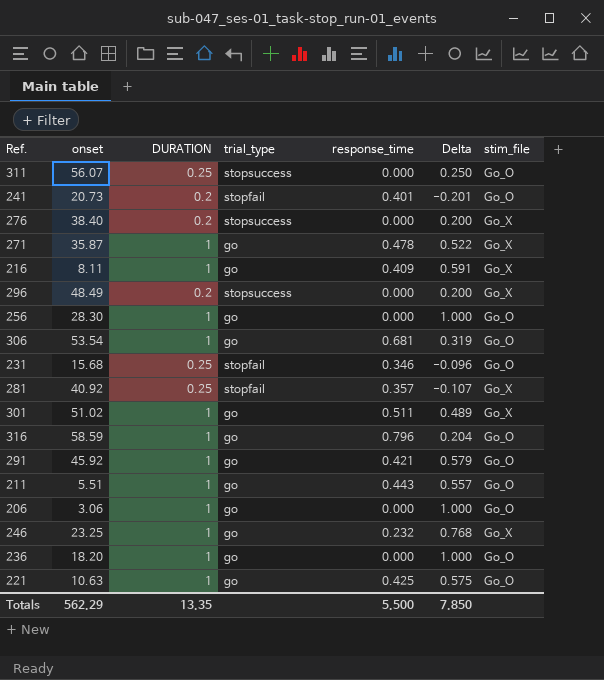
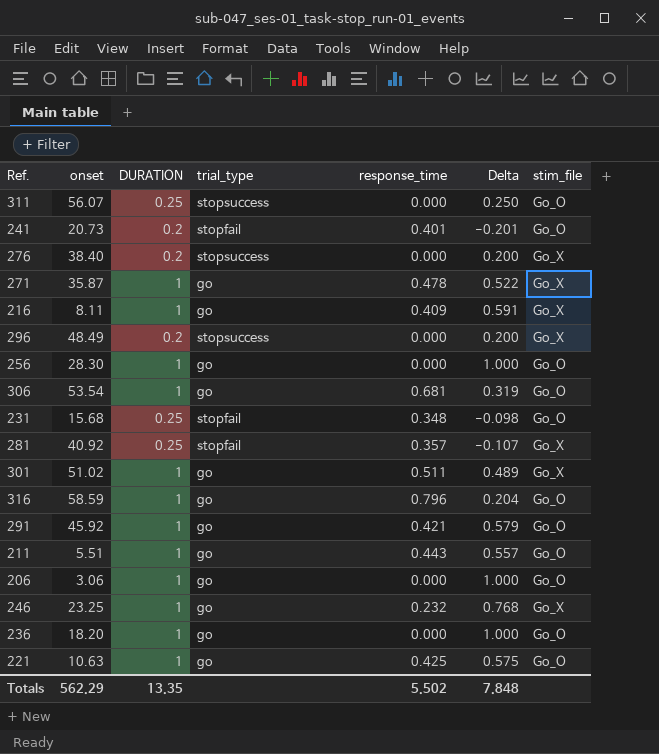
231 | response_time: 0.346 -> 0.348
231 | Delta: -0.096 -> -0.098
Totals | response_time: 5.500 -> 5.502
Totals | Delta: 7.850 -> 7.848

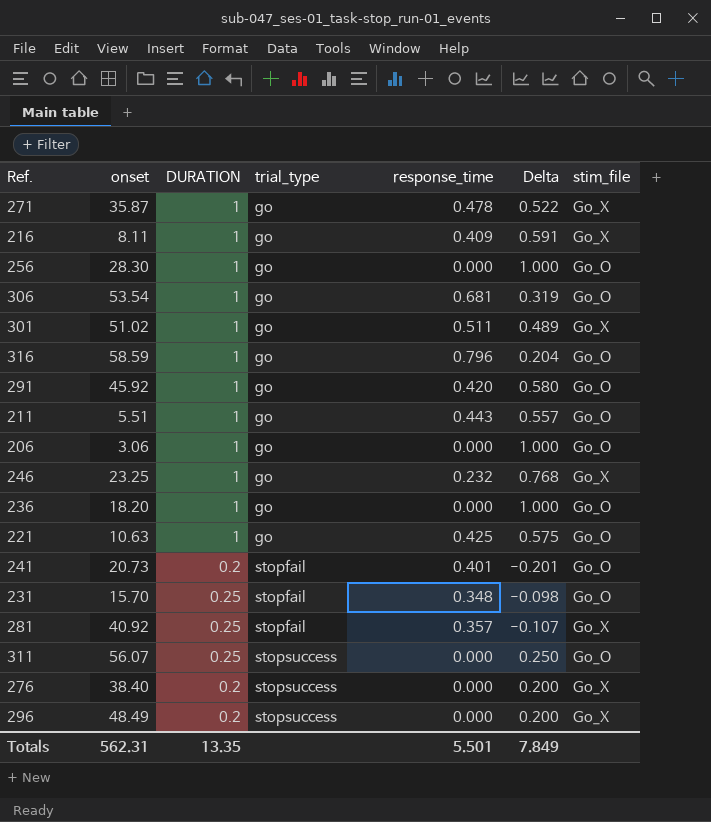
row order: none -> trial_type ascending
291 | response_time: 0.421 -> 0.420
291 | Delta: 0.579 -> 0.580
231 | onset: 15.68 -> 15.70
Totals | onset: 562.29 -> 562.31
Totals | response_time: 5.502 -> 5.501
Totals | Delta: 7.848 -> 7.849

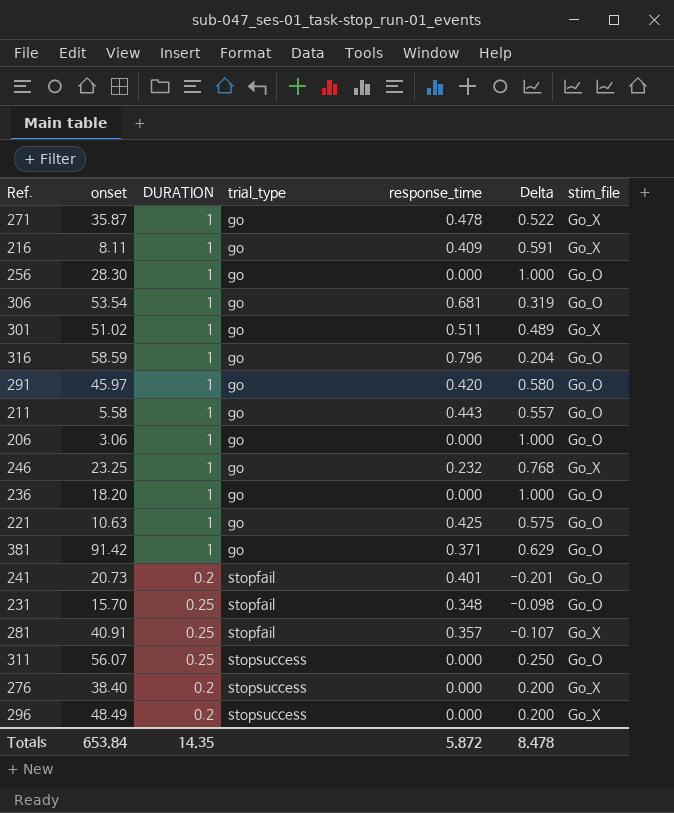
291 | onset: 45.92 -> 45.97
211 | onset: 5.51 -> 5.58
row 381: none -> 91.42 | 1 | go | 0.371 | 0.629 | Go_O
281 | onset: 40.92 -> 40.91
Totals | onset: 562.31 -> 653.84
Totals | DURATION: 13.35 -> 14.35
Totals | response_time: 5.501 -> 5.872
Totals | Delta: 7.849 -> 8.478

